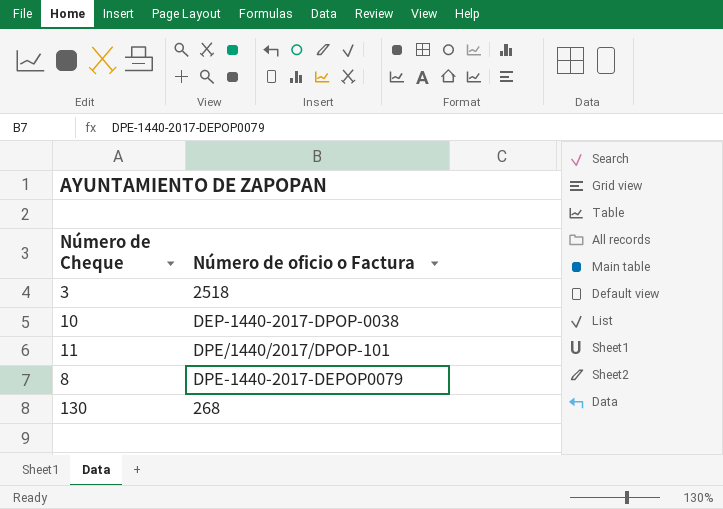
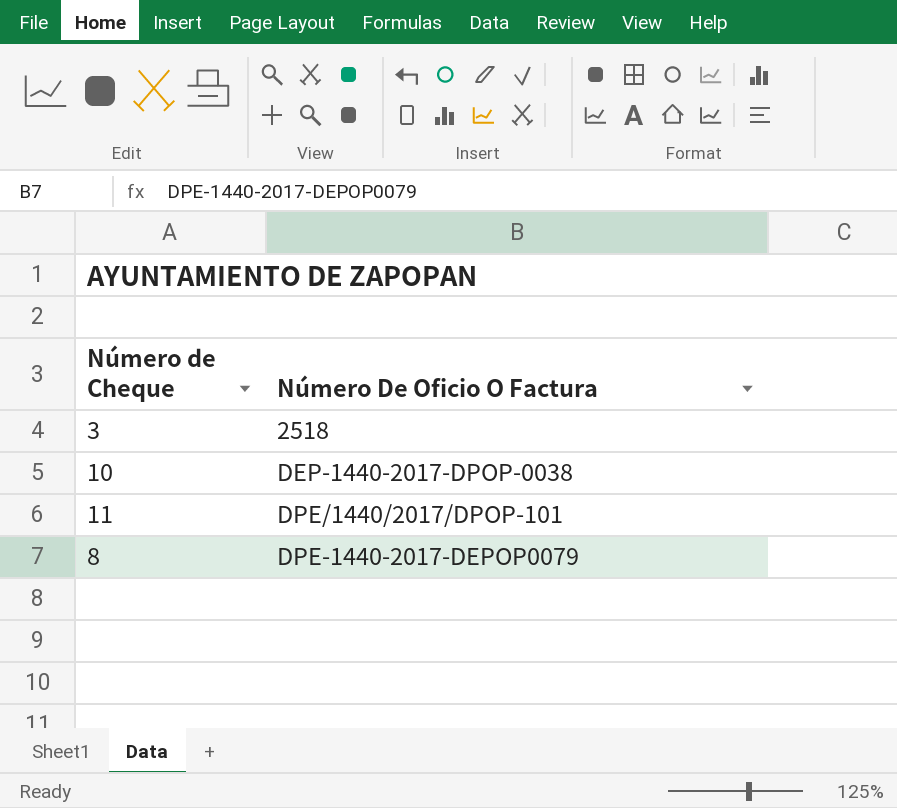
column name: Número de oficio o Factura -> Número De Oficio O Factura
row 130: 268 -> none

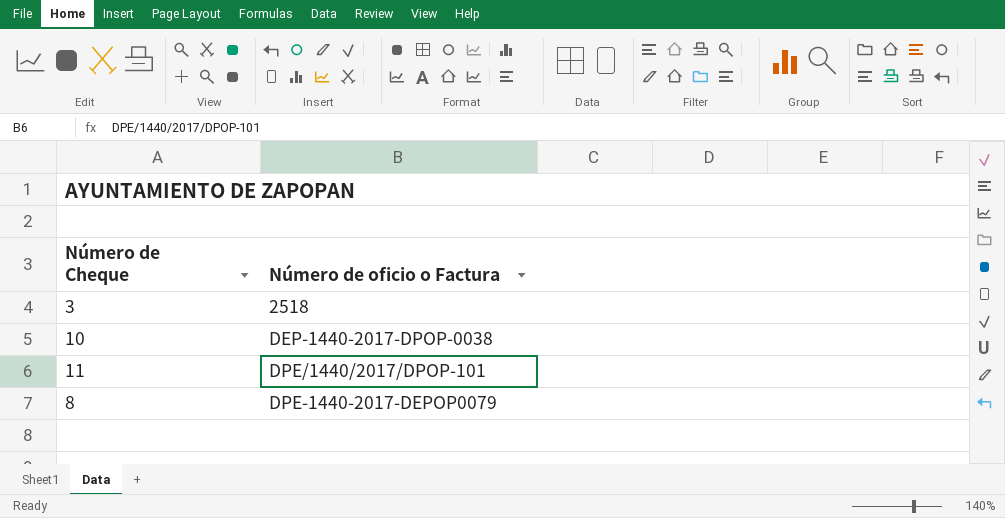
column name: Número De Oficio O Factura -> Número de oficio o Factura

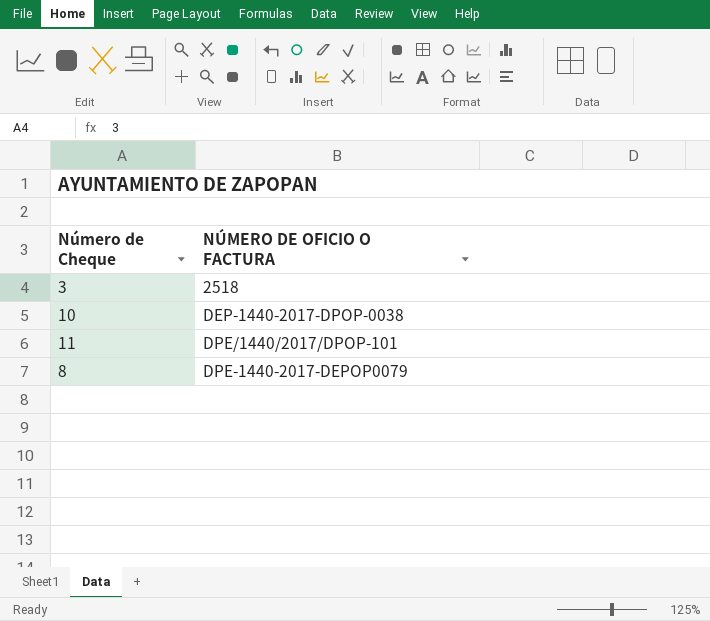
column name: Número de oficio o Factura -> NÚMERO DE OFICIO O FACTURA

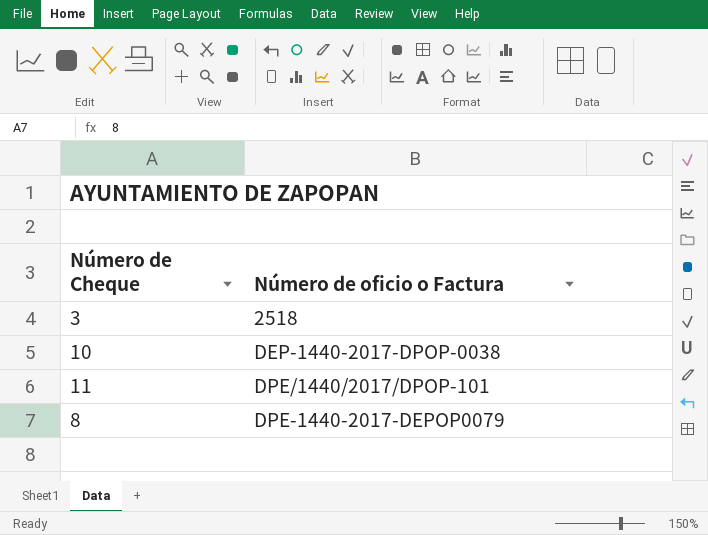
column name: NÚMERO DE OFICIO O FACTURA -> Número de oficio o Factura

